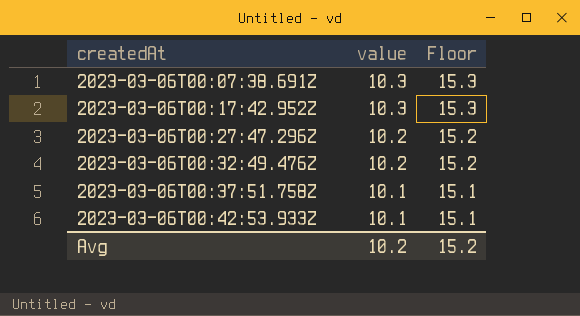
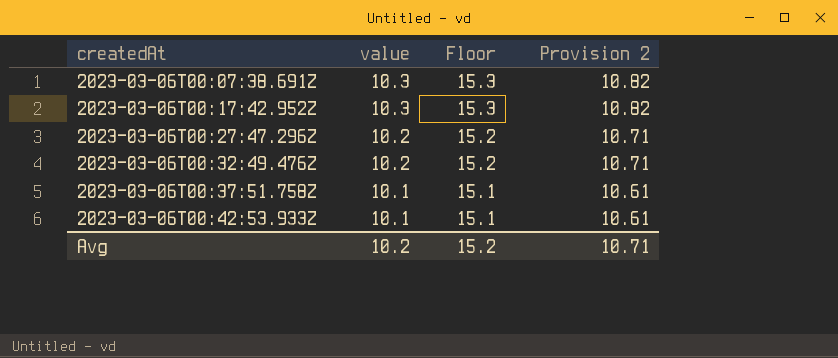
column Provision 2 | formula: none -> [value] * 1.05

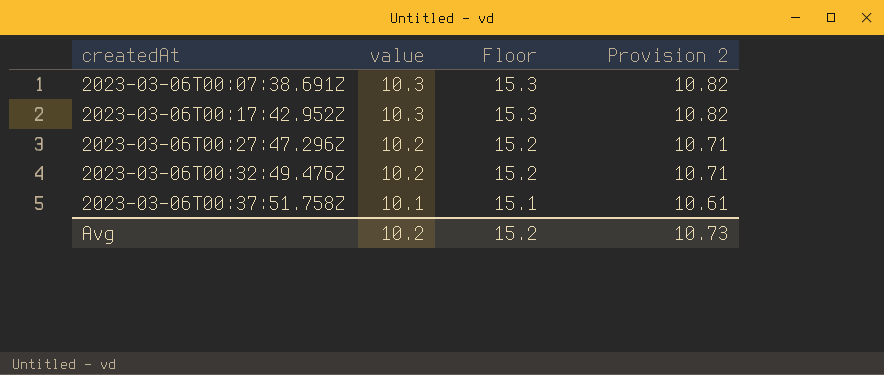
row 2023-03-06T00:42:53.933Z: 10.1 | 15.1 | 10.61 -> none
Avg | Provision 2: 10.71 -> 10.73

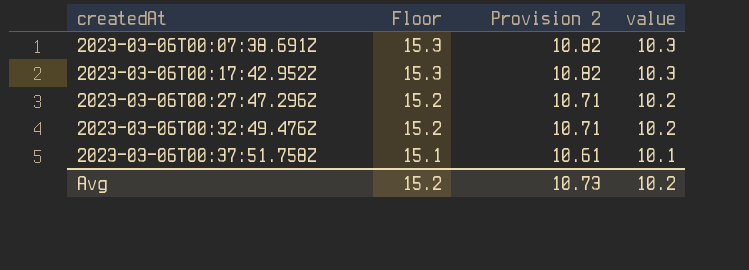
column value | position: 2 -> 4

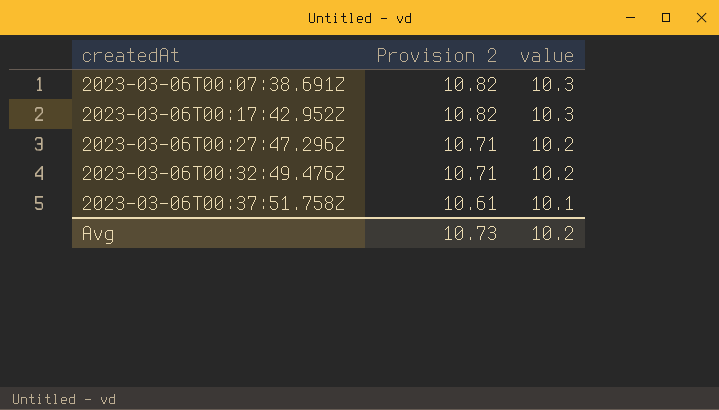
column Floor | formula: [value] + 5 -> none

